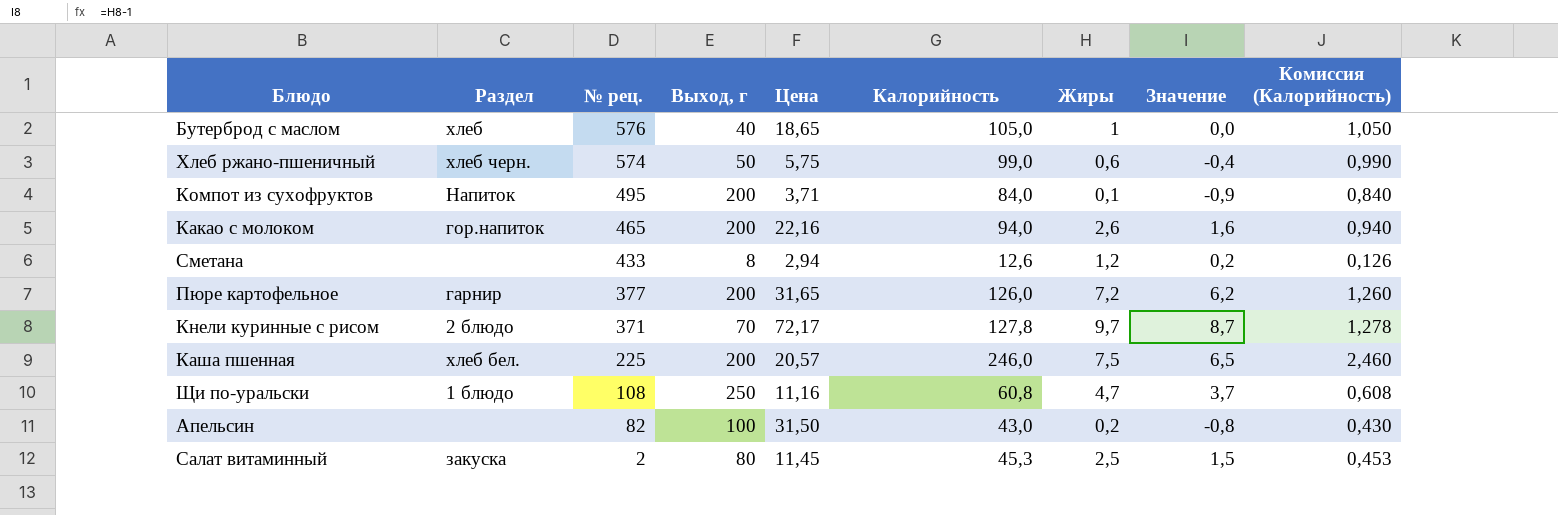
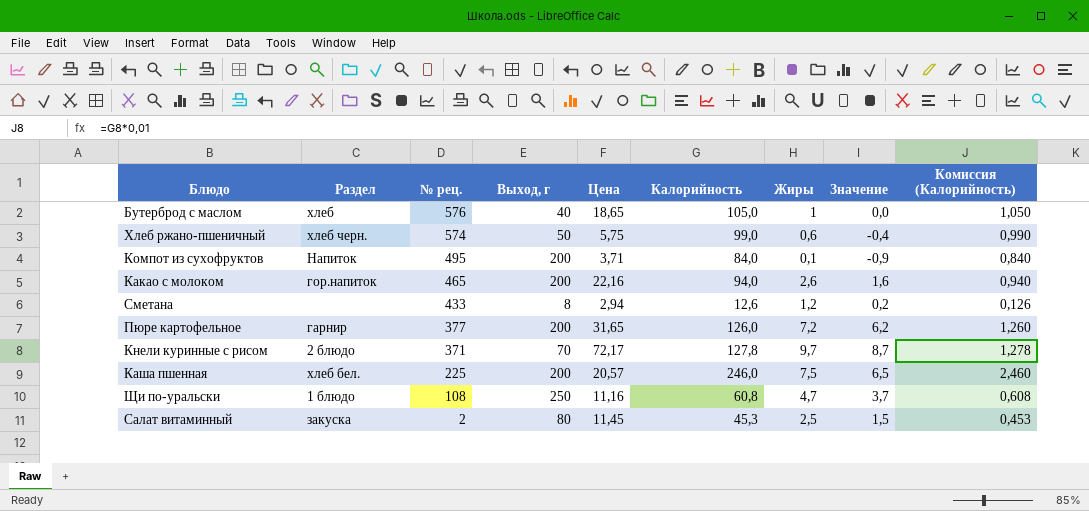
row Апельсин: none | 82 | 100 | 31,50 | 43,0 | 0,2 | -0,8 | 0,430 -> none

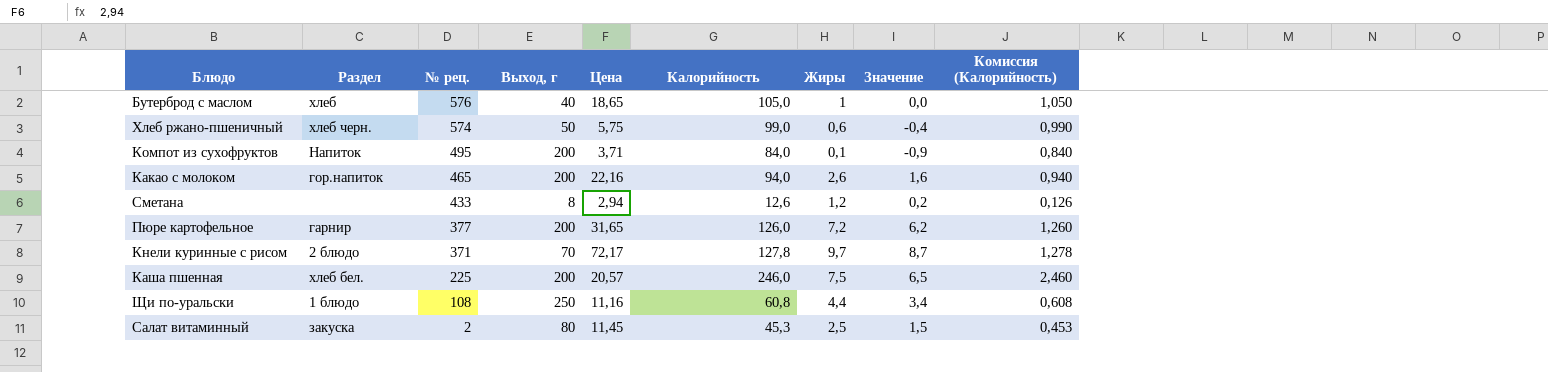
Щи по-уральски | Жиры: 4,7 -> 4,4
Щи по-уральски | Значение: 3,7 -> 3,4

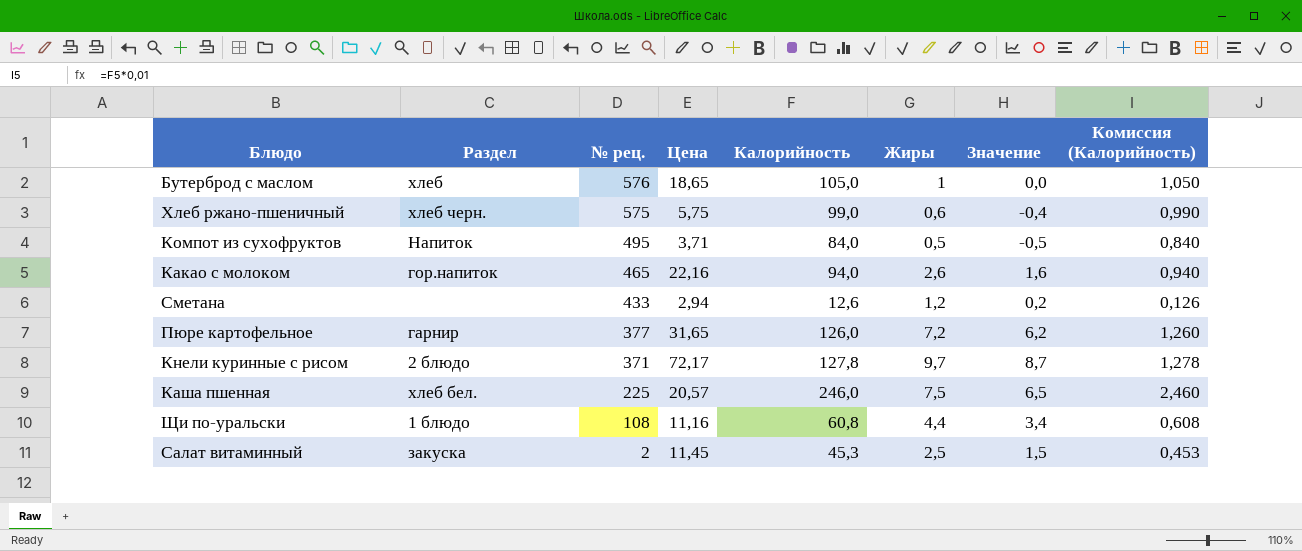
column Выход, г | position: 4 -> none
Хлеб ржано-пшеничный | № рец.: 574 -> 575
Компот из сухофруктов | Жиры: 0,1 -> 0,5
Компот из сухофруктов | Значение: -0,9 -> -0,5

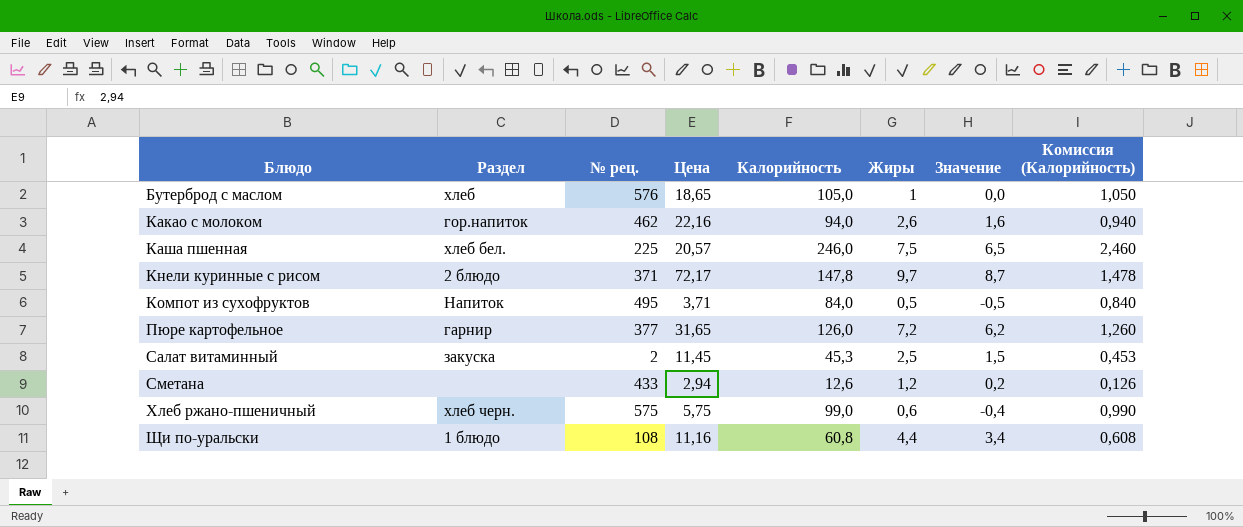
row order: № рец. descending -> Блюдо ascending
Какао с молоком | № рец.: 465 -> 462
Кнели куринные с рисом | Калорийность: 127,8 -> 147,8
Кнели куринные с рисом | Комиссия (Калорийность): 1,278 -> 1,478

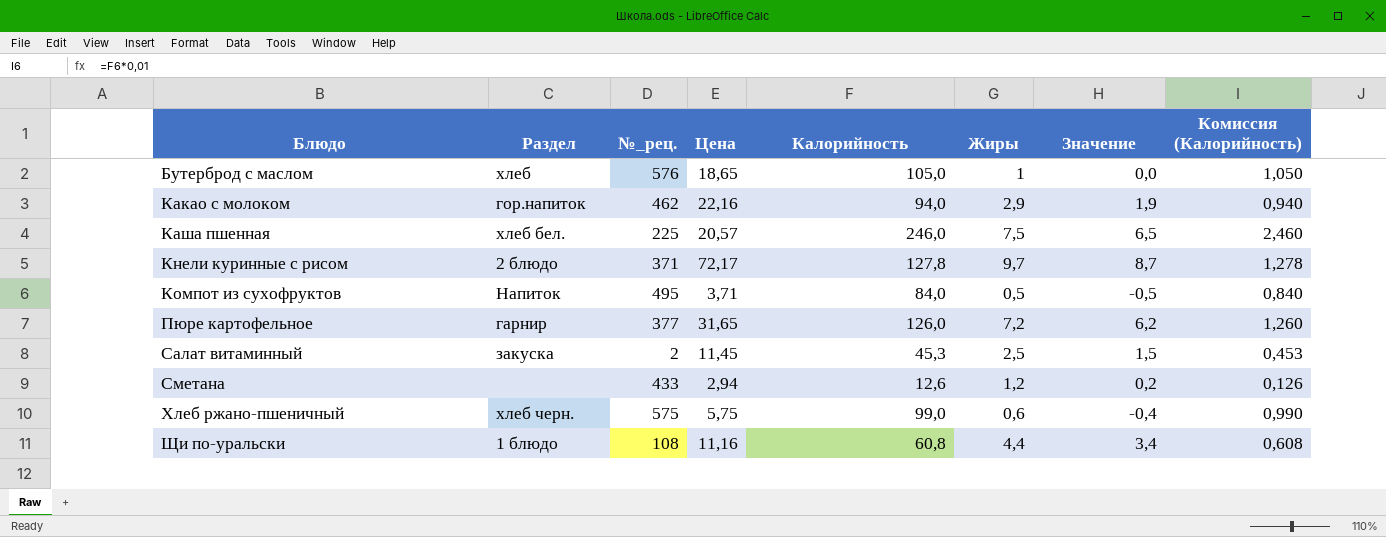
column name: № рец. -> №_рец.
Какао с молоком | Жиры: 2,6 -> 2,9
Какао с молоком | Значение: 1,6 -> 1,9
Кнели куринные с рисом | Калорийность: 147,8 -> 127,8
Кнели куринные с рисом | Комиссия (Калорийность): 1,478 -> 1,278

